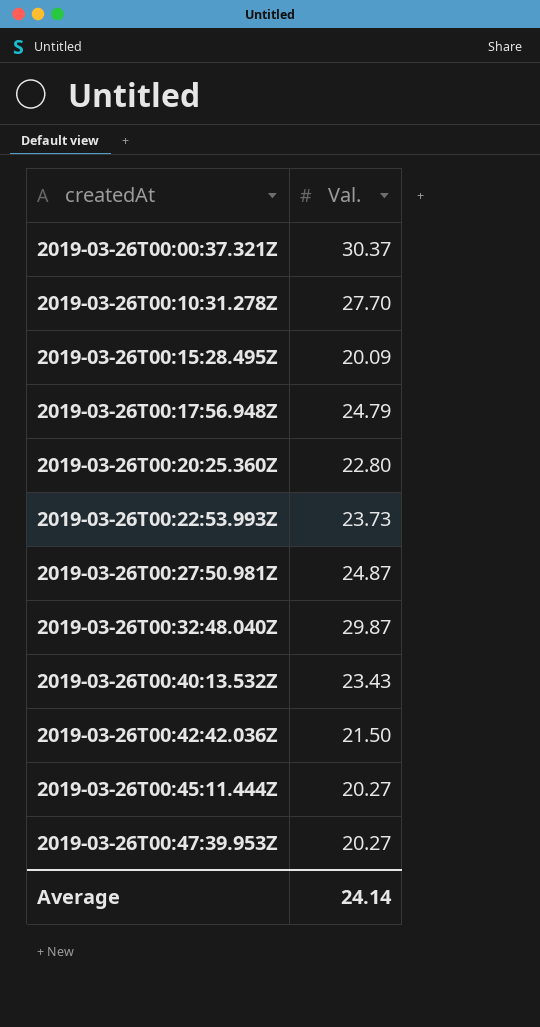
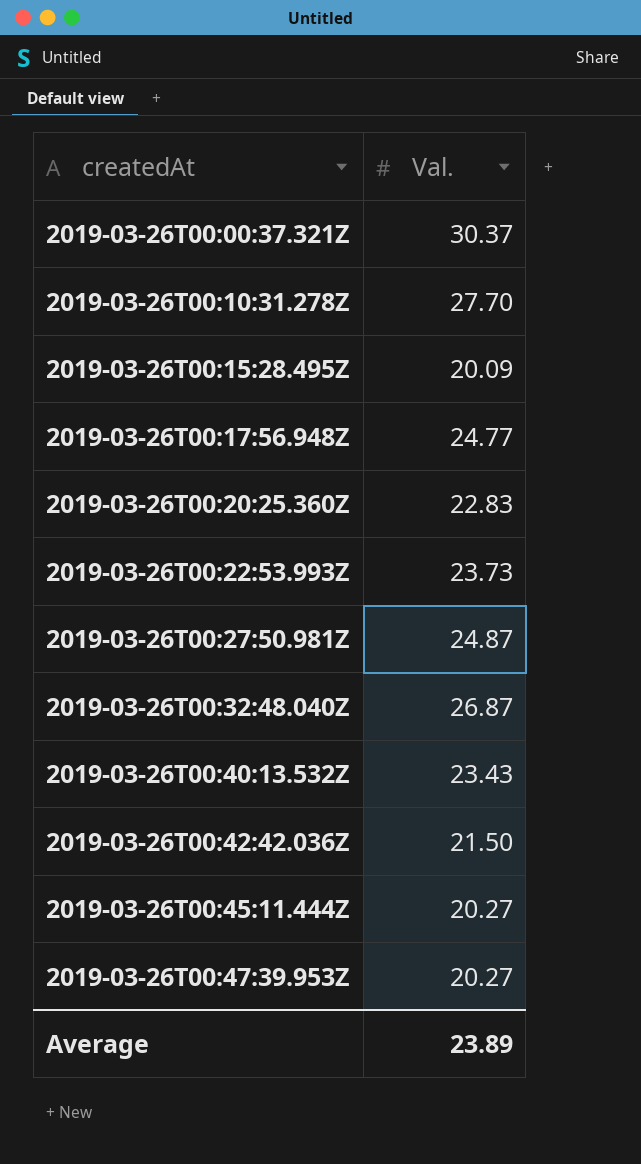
2019-03-26T00:17:56.948Z | Val.: 24.79 -> 24.77
2019-03-26T00:20:25.360Z | Val.: 22.80 -> 22.83
2019-03-26T00:32:48.040Z | Val.: 29.87 -> 26.87
Average | Val.: 24.14 -> 23.89

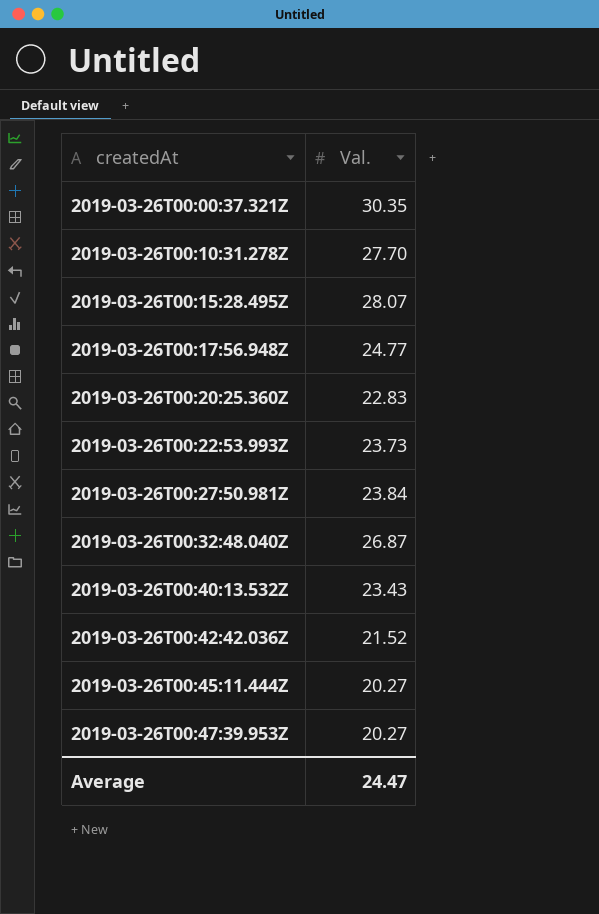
2019-03-26T00:00:37.321Z | Val.: 30.37 -> 30.35
2019-03-26T00:15:28.495Z | Val.: 20.09 -> 28.07
2019-03-26T00:27:50.981Z | Val.: 24.87 -> 23.84
2019-03-26T00:42:42.036Z | Val.: 21.50 -> 21.52
Average | Val.: 23.89 -> 24.47

